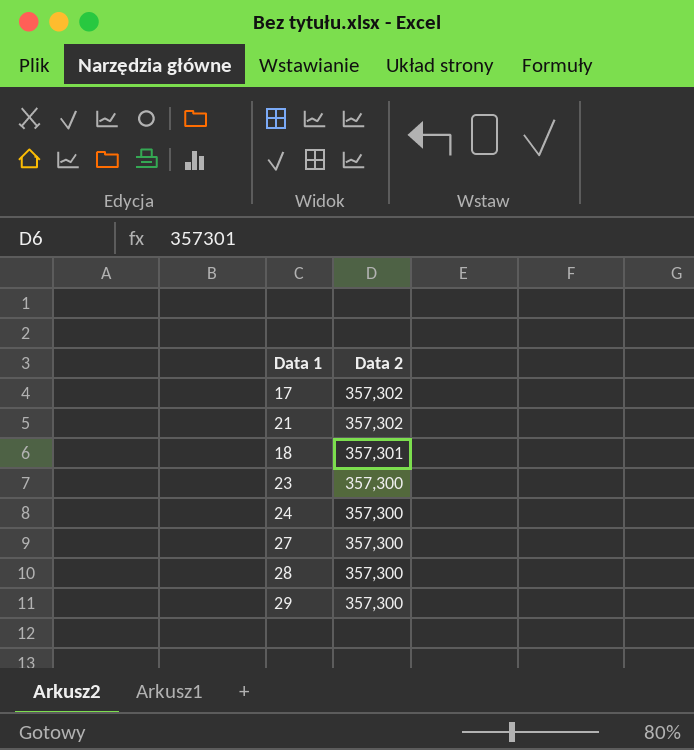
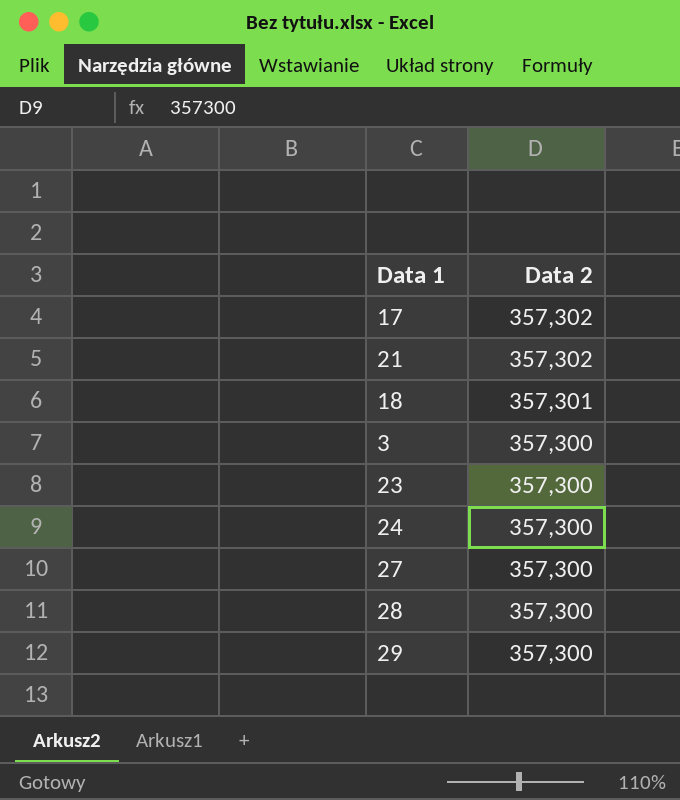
row 3: none -> 357,300

